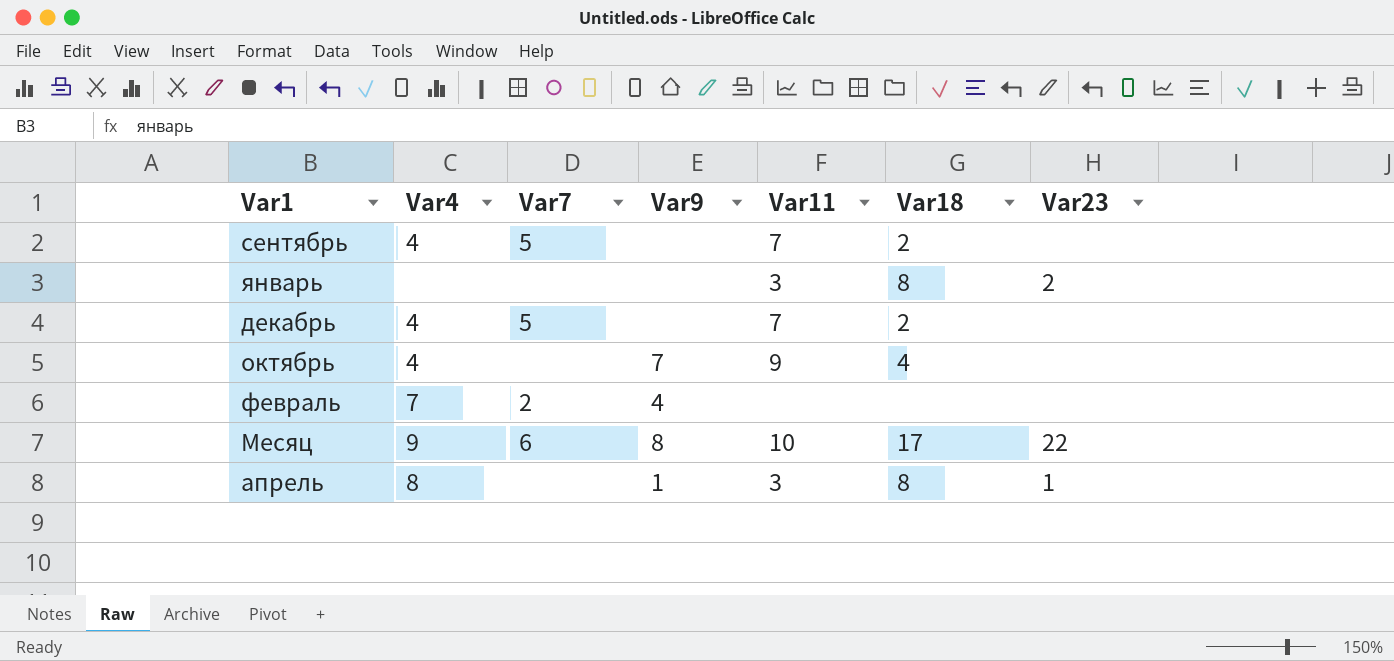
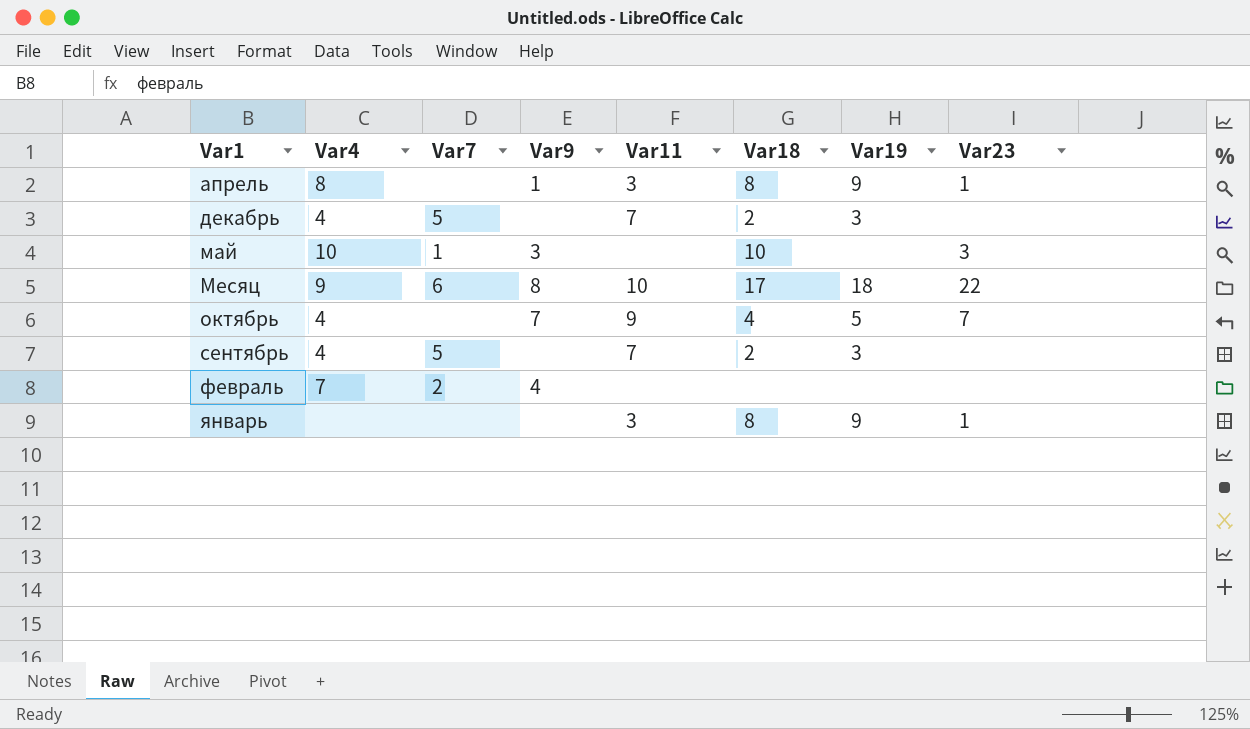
row order: none -> Var1 ascending
column Var19 | position: none -> 7
row май: none -> 10 | 1 | 3 | none | 10 | none | 3
октябрь | Var23: none -> 7
январь | Var23: 2 -> 1

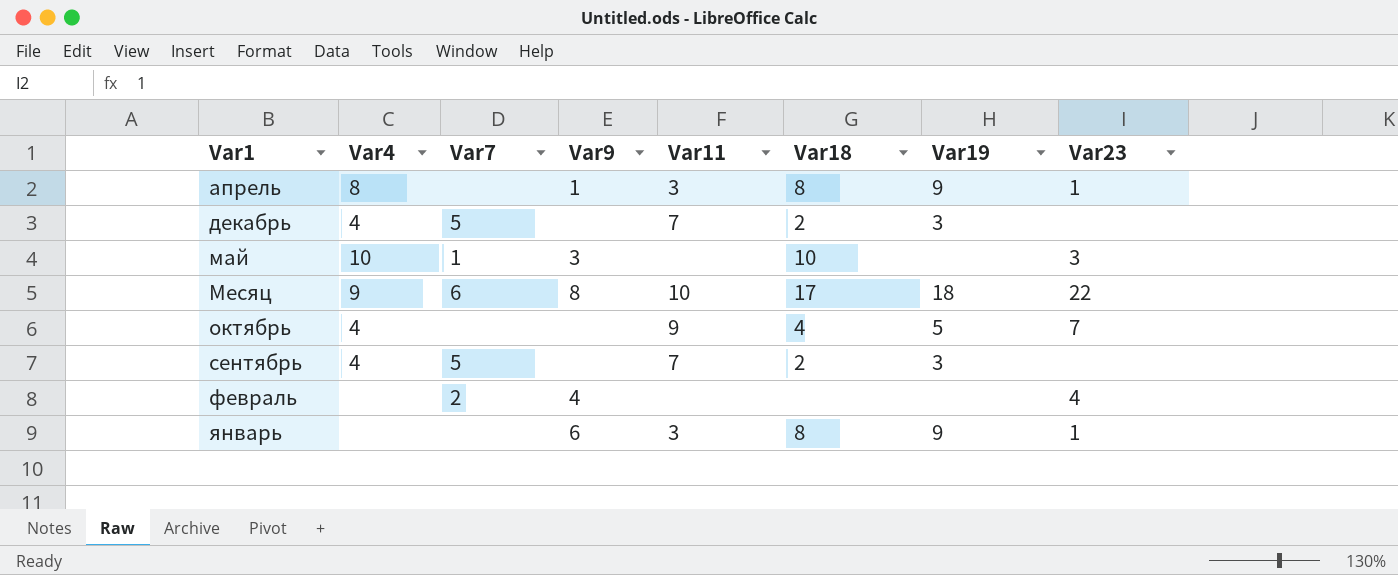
октябрь | Var9: 7 -> none
февраль | Var4: 7 -> none
февраль | Var23: none -> 4
январь | Var9: none -> 6

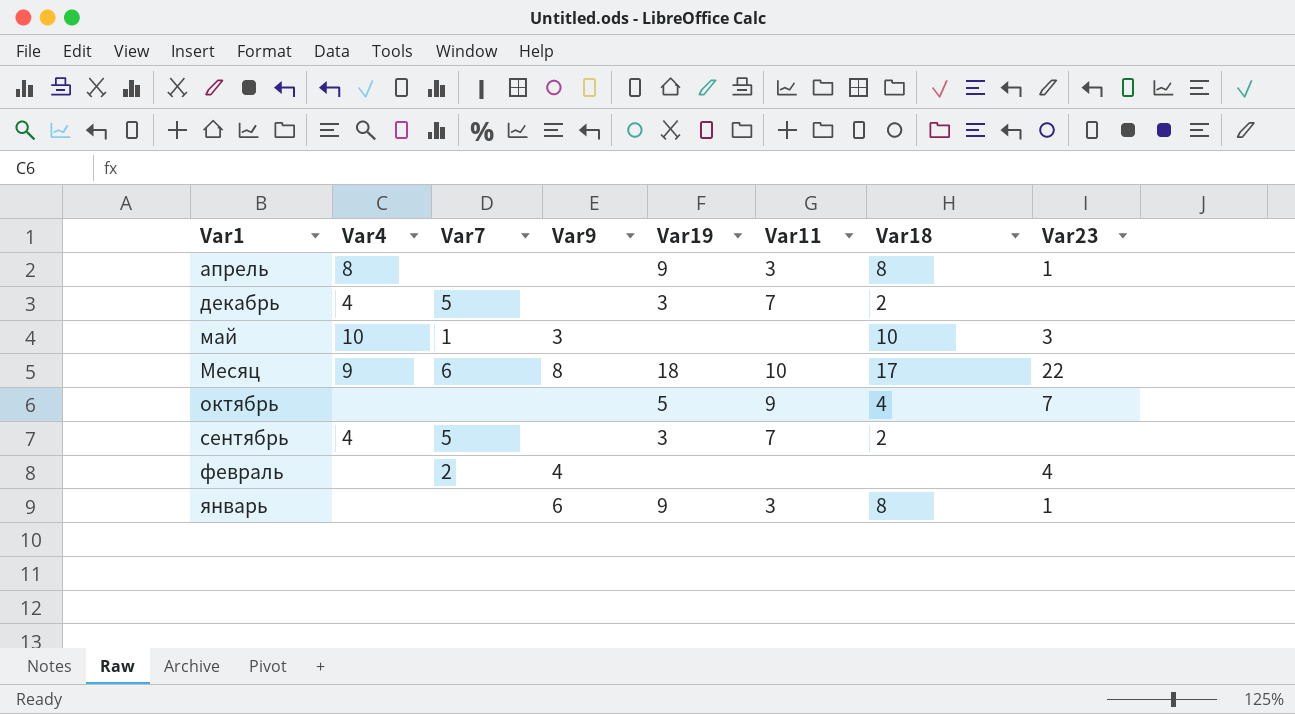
column Var19 | position: 7 -> 5
апрель | Var9: 1 -> none
октябрь | Var4: 4 -> none

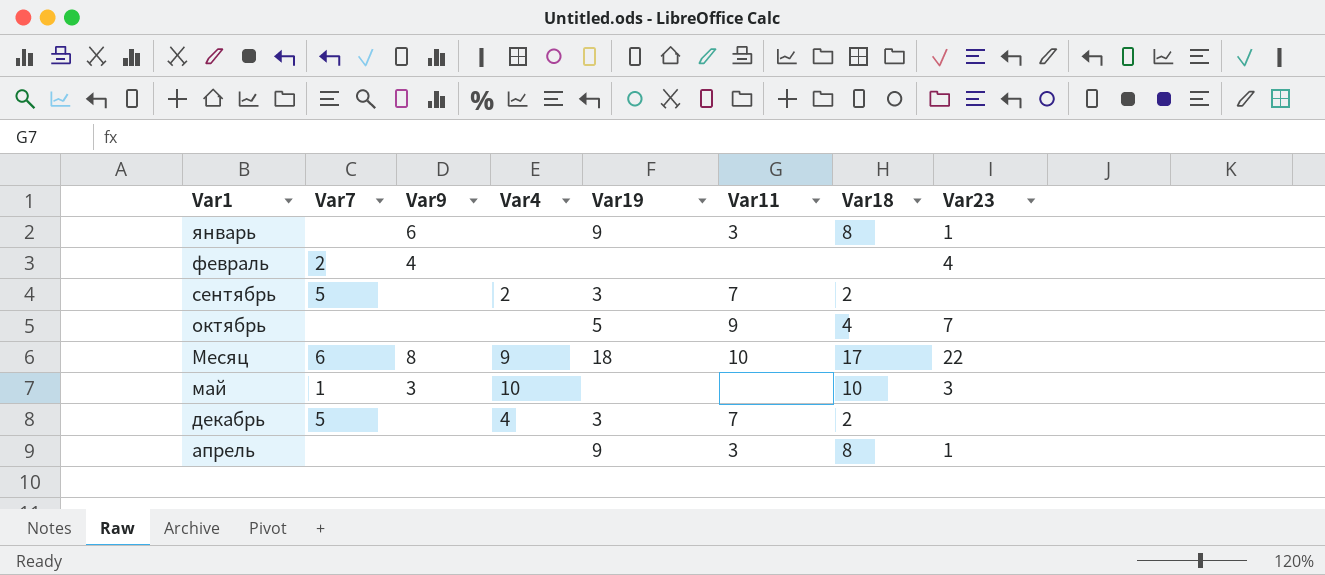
row order: Var1 ascending -> Var1 descending
column Var4 | position: 2 -> 4
сентябрь | Var4: 4 -> 2
апрель | Var4: 8 -> none

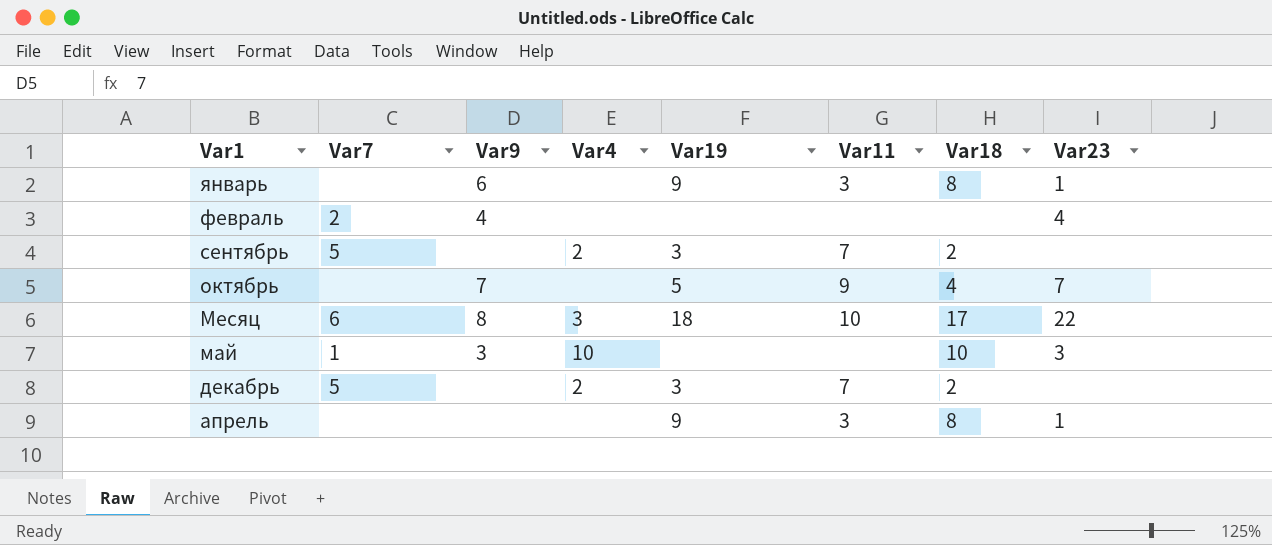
октябрь | Var9: none -> 7
Месяц | Var4: 9 -> 3
декабрь | Var4: 4 -> 2

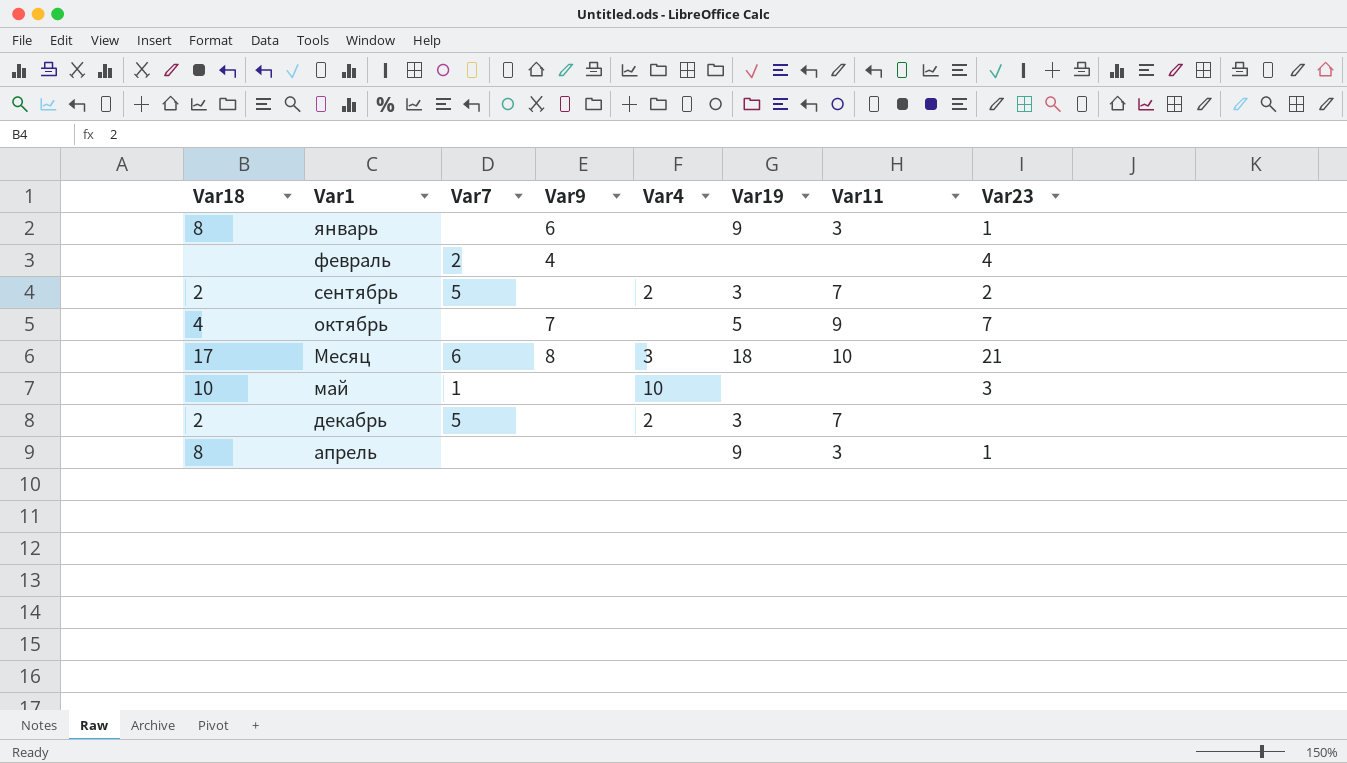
column Var18 | position: 7 -> 1
сентябрь | Var23: none -> 2
Месяц | Var23: 22 -> 21
май | Var9: 3 -> none

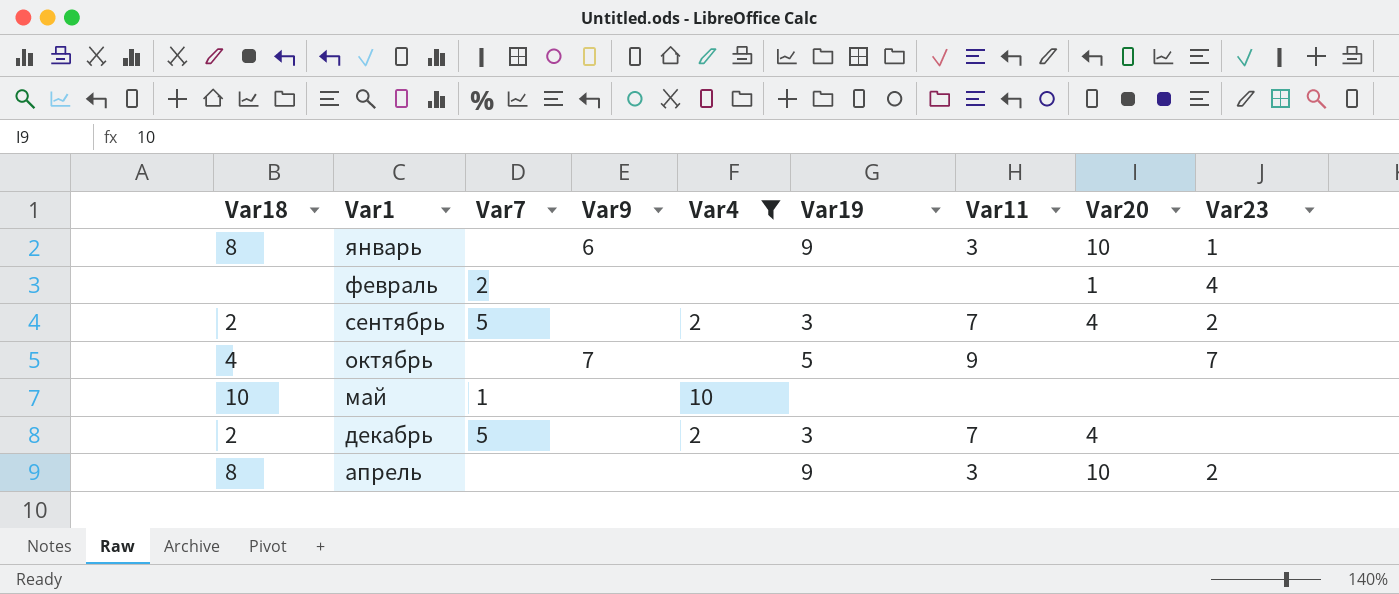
filter: none -> Var4 != 3
column Var20 | position: none -> 8
февраль | Var9: 4 -> none
май | Var23: 3 -> none
апрель | Var23: 1 -> 2

